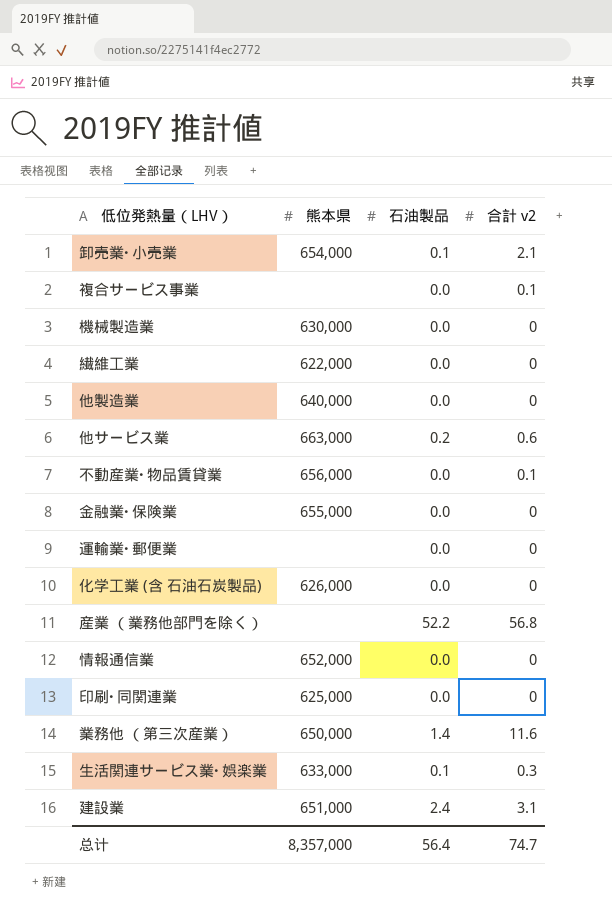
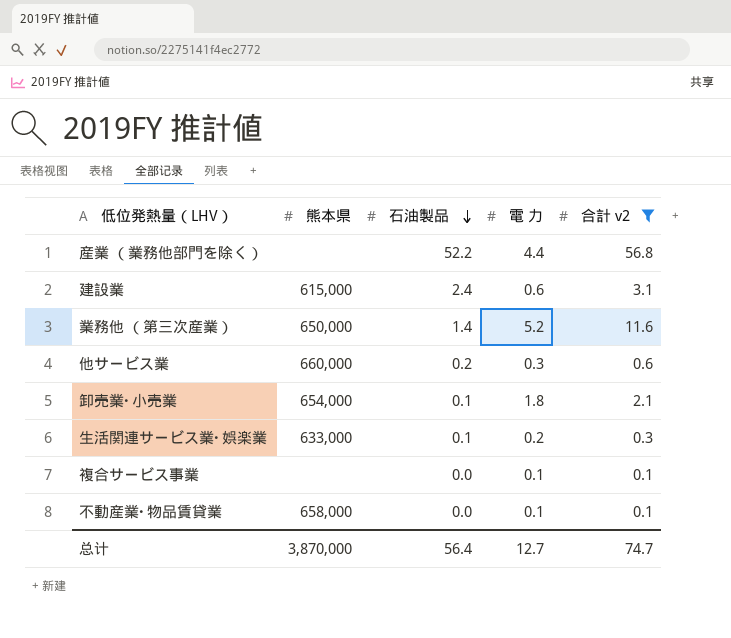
filter: none -> 合計 v2 != 0
row order: none -> 石油製品 descending
column 電 力 | position: none -> 4
建設業 | 熊本県: 651,000 -> 615,000
他サービス業 | 熊本県: 663,000 -> 660,000
不動産業･物品賃貸業 | 熊本県: 656,000 -> 658,000
总计 | 熊本県: 8,357,000 -> 3,870,000

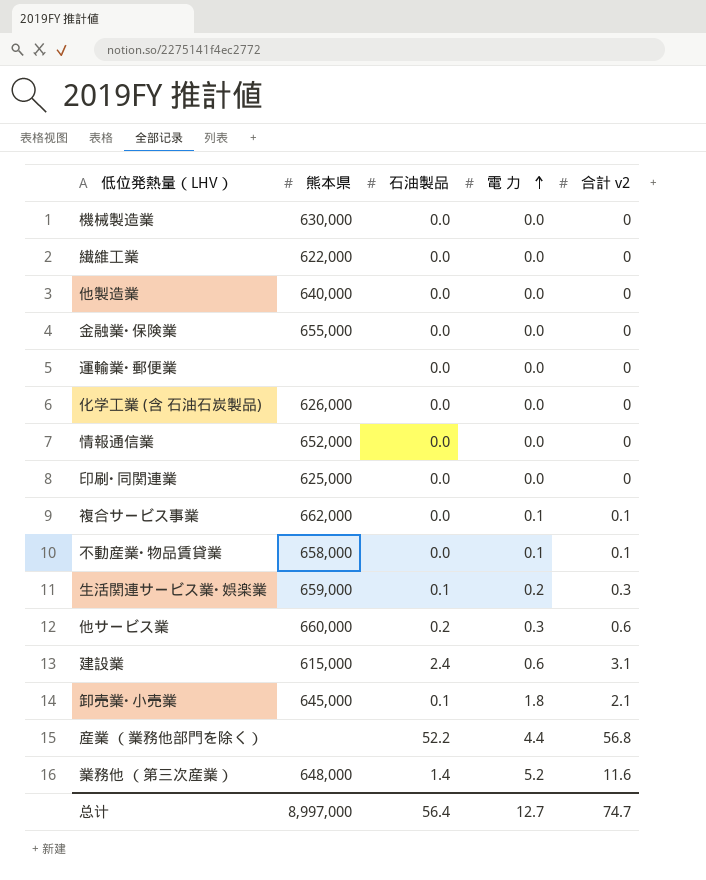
filter: 合計 v2 != 0 -> none
row order: 石油製品 descending -> 電 力 ascending
複合サービス事業 | 熊本県: none -> 662,000
生活関連サービス業･娯楽業 | 熊本県: 633,000 -> 659,000
卸売業･小売業 | 熊本県: 654,000 -> 645,000
業務他 （第三次産業） | 熊本県: 650,000 -> 648,000
总计 | 熊本県: 3,870,000 -> 8,997,000

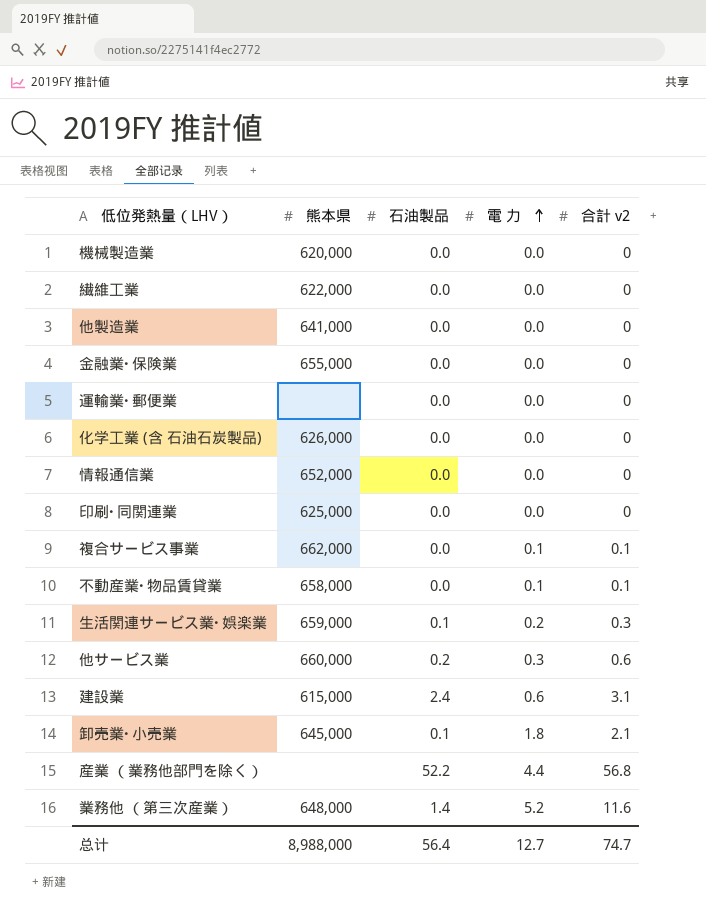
機械製造業 | 熊本県: 630,000 -> 620,000
他製造業 | 熊本県: 640,000 -> 641,000
总计 | 熊本県: 8,997,000 -> 8,988,000

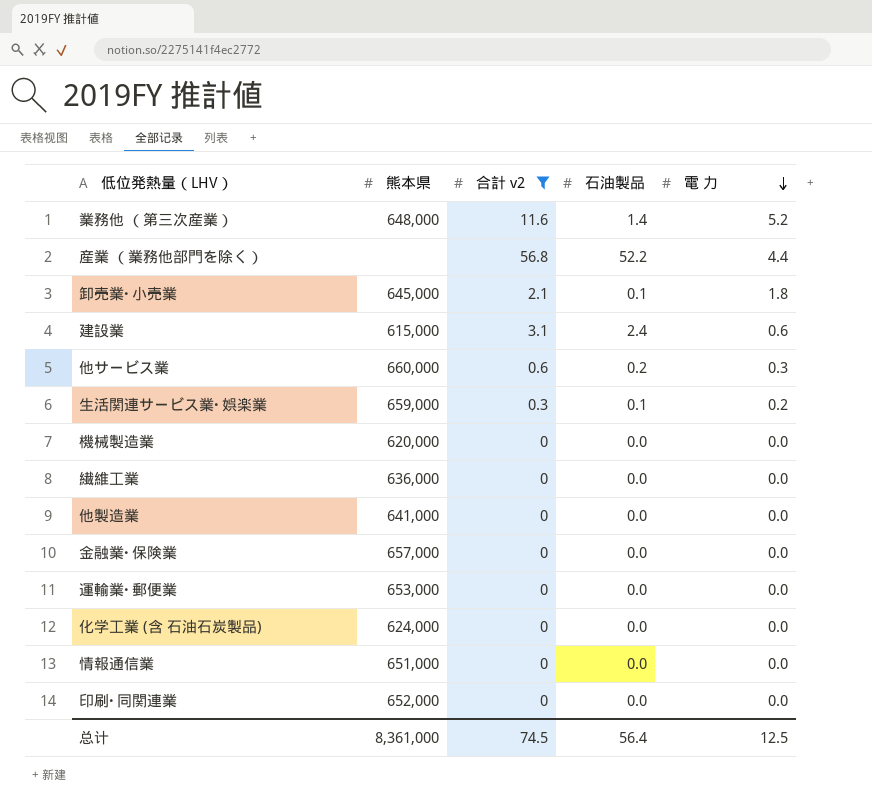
filter: none -> 合計 v2 != 0.1
row order: 電 力 ascending -> 電 力 descending
column 合計 v2 | position: 5 -> 3
繊維工業 | 熊本県: 622,000 -> 636,000
金融業･保険業 | 熊本県: 655,000 -> 657,000
運輸業･郵便業 | 熊本県: none -> 653,000
化学工業 (含 石油石炭製品) | 熊本県: 626,000 -> 624,000
情報通信業 | 熊本県: 652,000 -> 651,000
印刷･同関連業 | 熊本県: 625,000 -> 652,000
总计 | 熊本県: 8,988,000 -> 8,361,000
总计 | 合計 v2: 74.7 -> 74.5
总计 | 電 力: 12.7 -> 12.5

